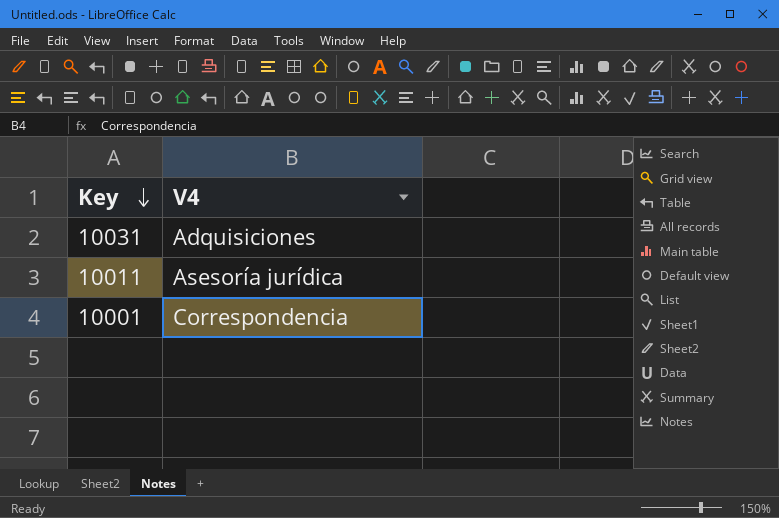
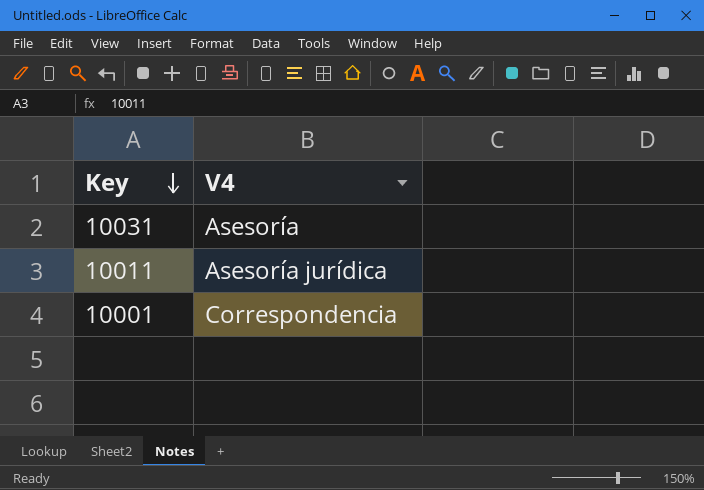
10031 | V4: Adquisiciones -> Asesoría

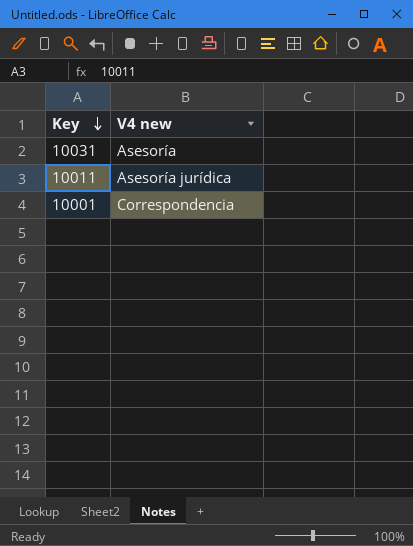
column name: V4 -> V4 new

